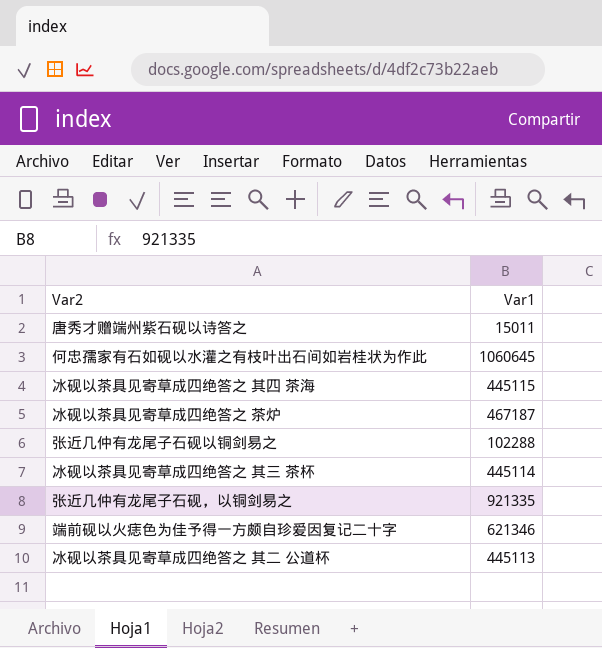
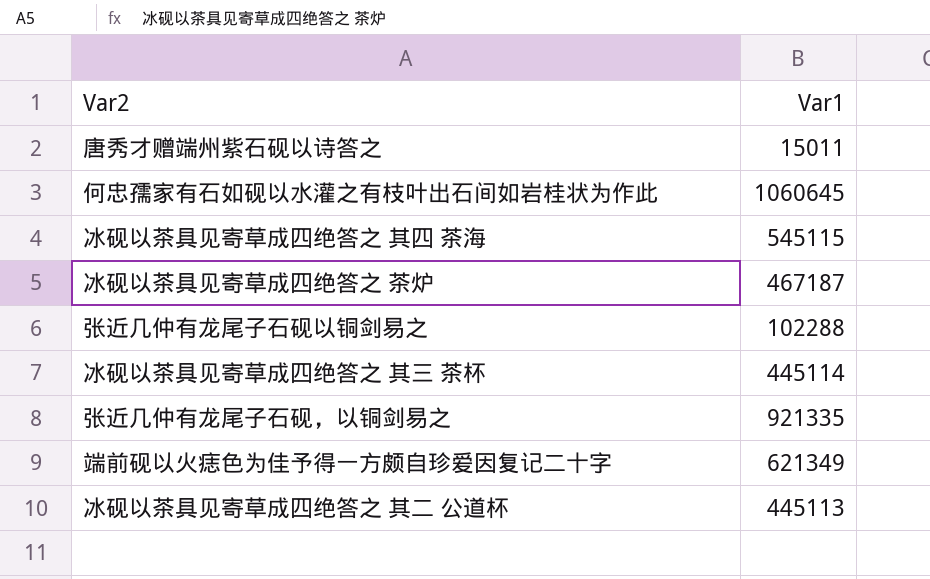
冰砚以茶具见寄草成四绝答之 其四 茶海 | Var1: 445115 -> 545115
端前砚以火痣色为佳予得一方颇自珍爱因复记二十字 | Var1: 621346 -> 621349

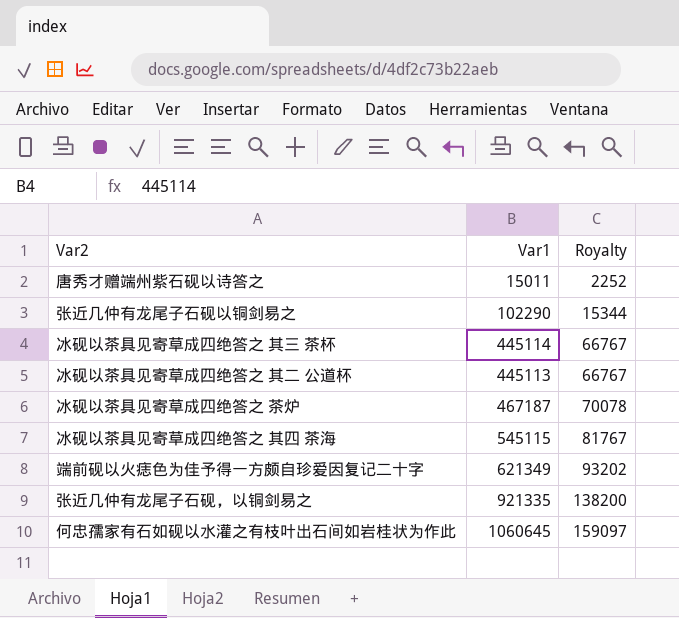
row order: none -> Royalty ascending
column Royalty | formula: none -> [Var1] * 0.15
张近几仲有龙尾子石砚以铜剑易之 | Var1: 102288 -> 102290

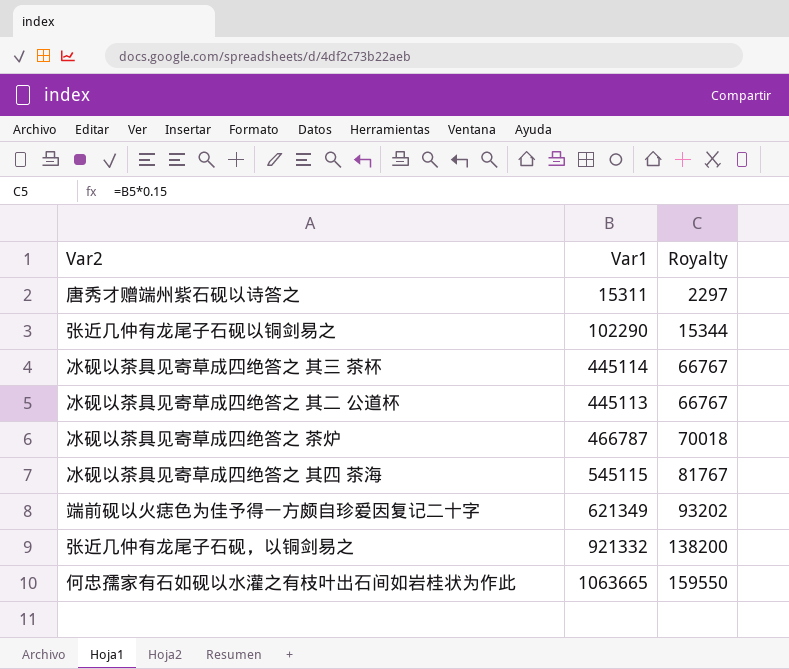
唐秀才赠端州紫石砚以诗答之 | Var1: 15011 -> 15311
唐秀才赠端州紫石砚以诗答之 | Royalty: 2252 -> 2297
冰砚以茶具见寄草成四绝答之 茶炉 | Var1: 467187 -> 466787
冰砚以茶具见寄草成四绝答之 茶炉 | Royalty: 70078 -> 70018
张近几仲有龙尾子石砚，以铜剑易之 | Var1: 921335 -> 921332
何忠孺家有石如砚以水灌之有枝叶出石间如岩桂状为作此 | Var1: 1060645 -> 1063665
何忠孺家有石如砚以水灌之有枝叶出石间如岩桂状为作此 | Royalty: 159097 -> 159550

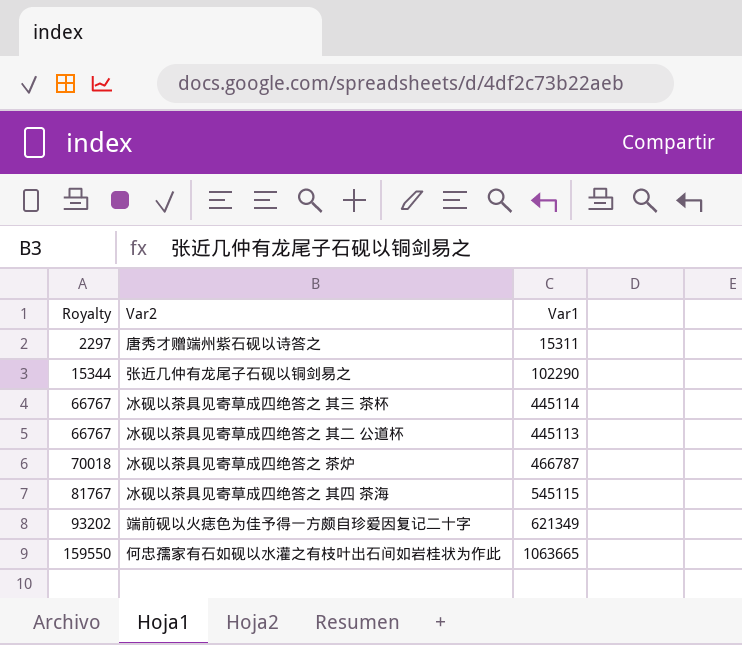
column Royalty | position: 3 -> 1
row 张近几仲有龙尾子石砚，以铜剑易之: 921332 | 138200 -> none

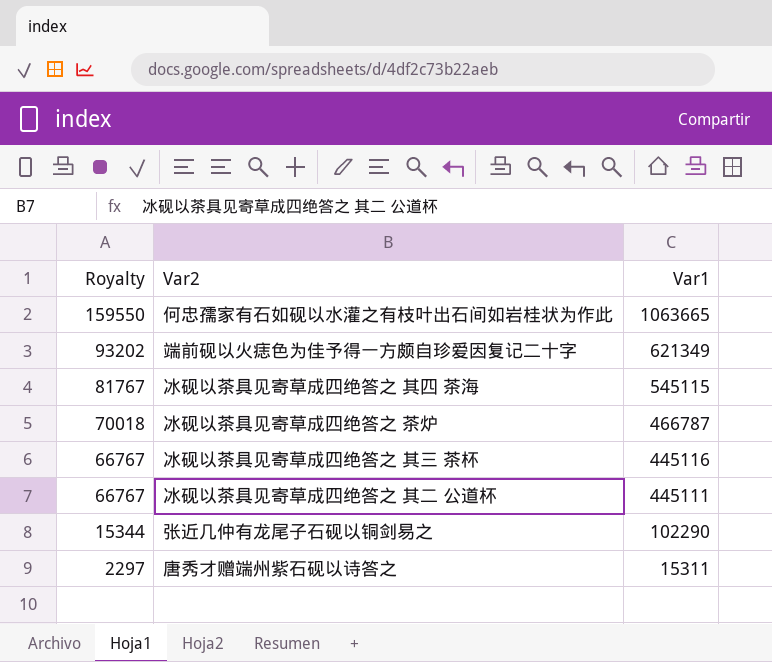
row order: Royalty ascending -> Royalty descending
冰砚以茶具见寄草成四绝答之 其三 茶杯 | Var1: 445114 -> 445116
冰砚以茶具见寄草成四绝答之 其二 公道杯 | Var1: 445113 -> 445111

